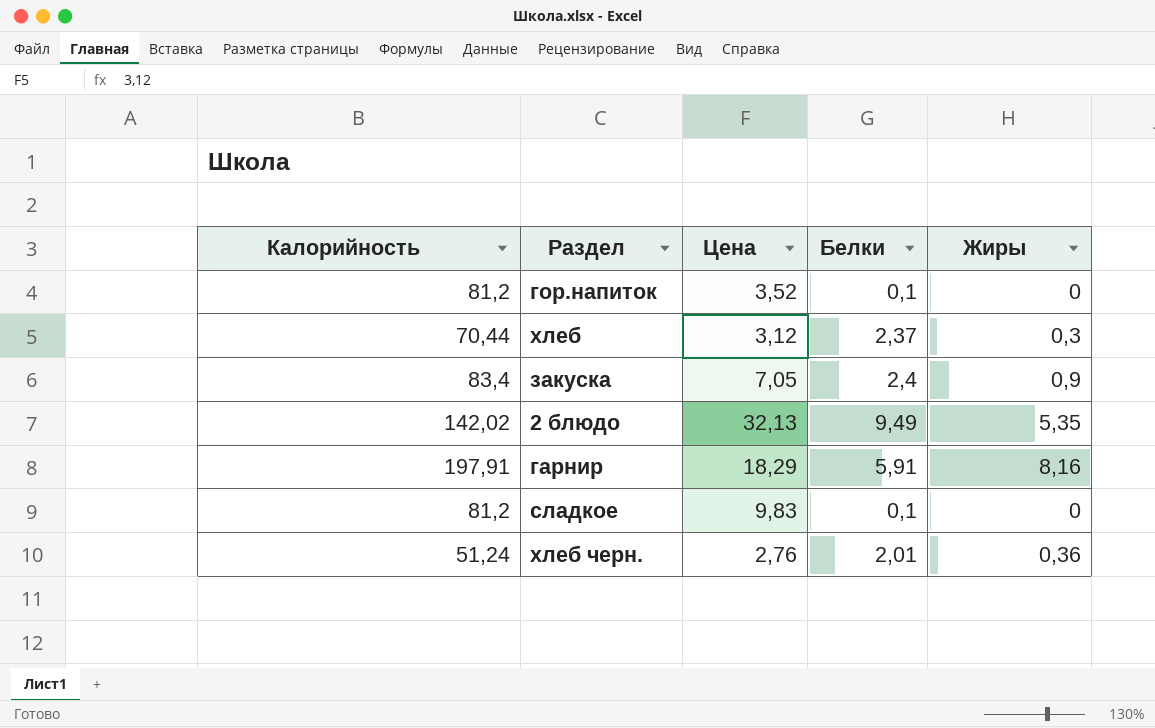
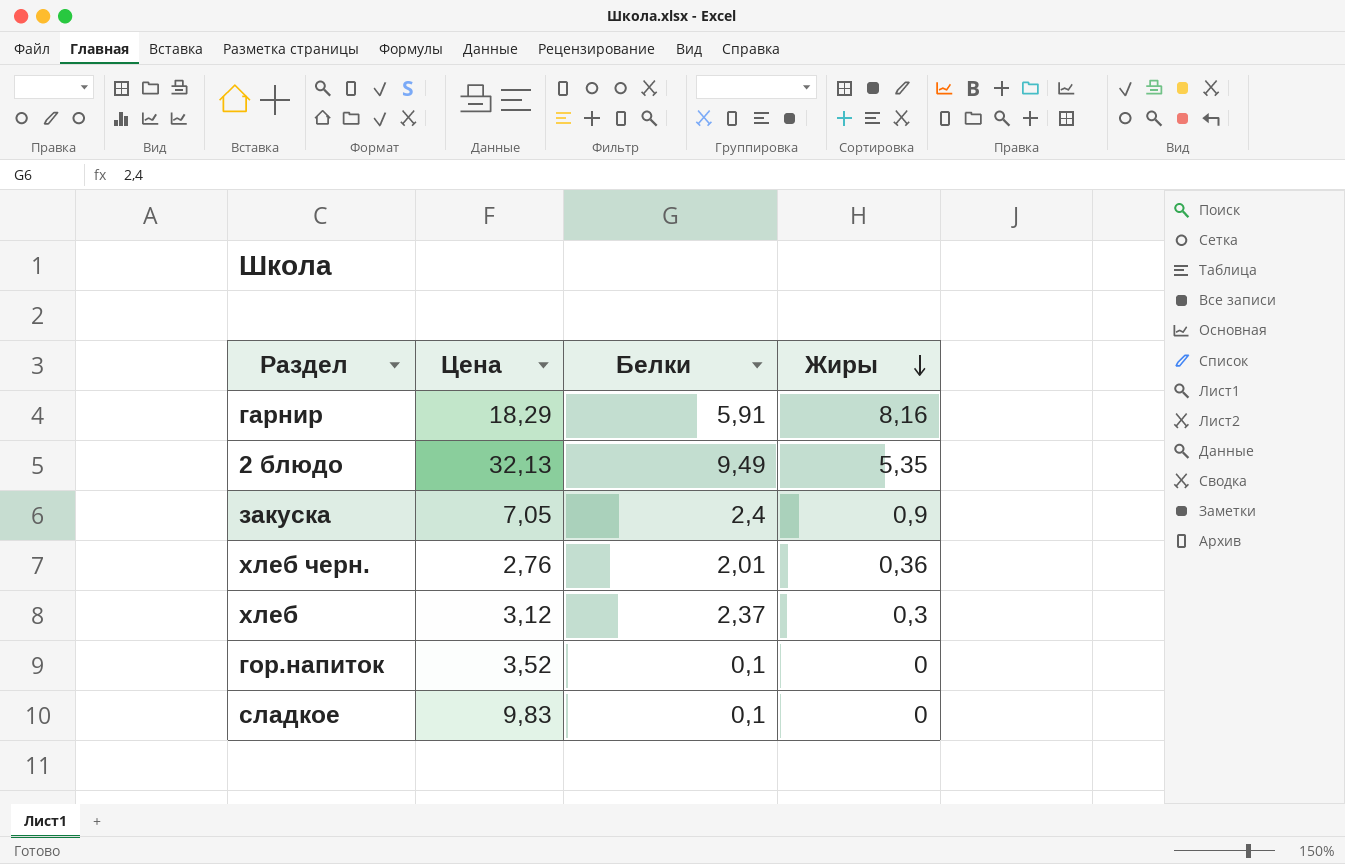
row order: none -> Жиры descending
column Калорийность | position: 1 -> none

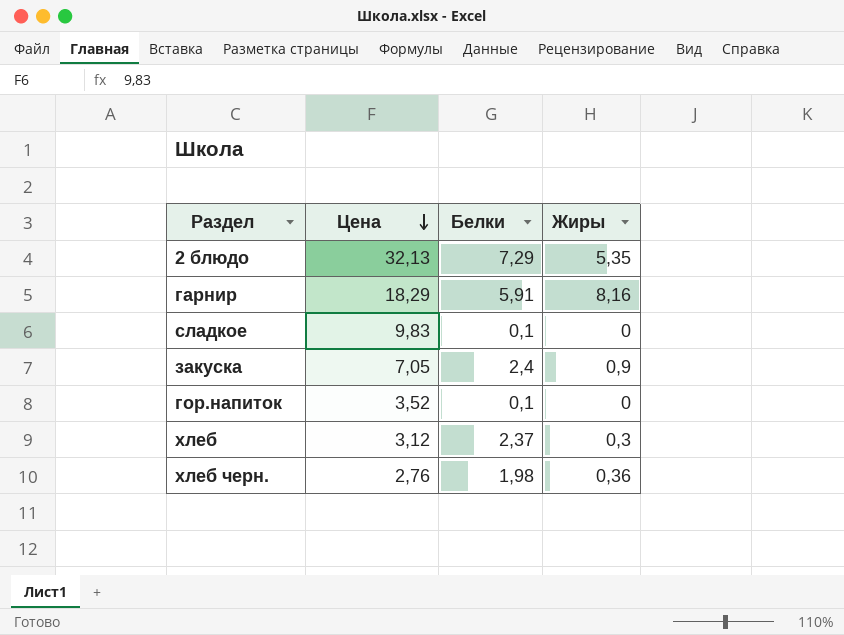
row order: Жиры descending -> Цена descending
2 блюдо | Белки: 9,49 -> 7,29
хлеб черн. | Белки: 2,01 -> 1,98

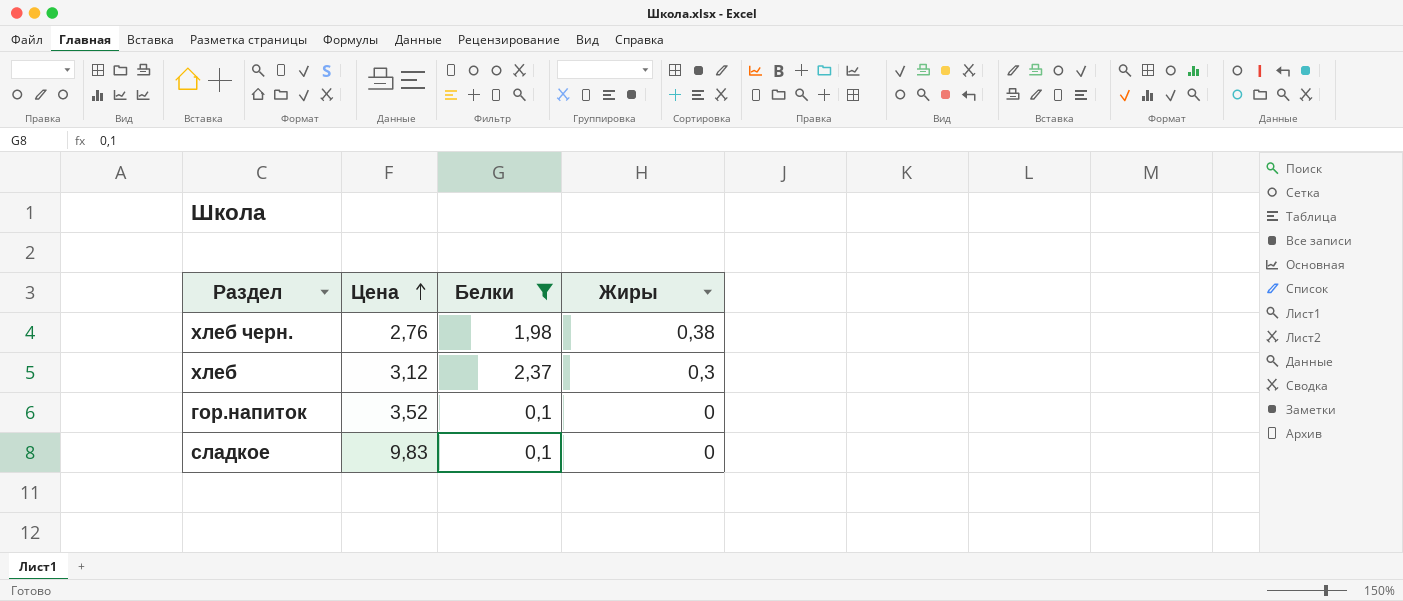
filter: none -> Белки <= 2,37
row order: Цена descending -> Цена ascending
хлеб черн. | Жиры: 0,36 -> 0,38

